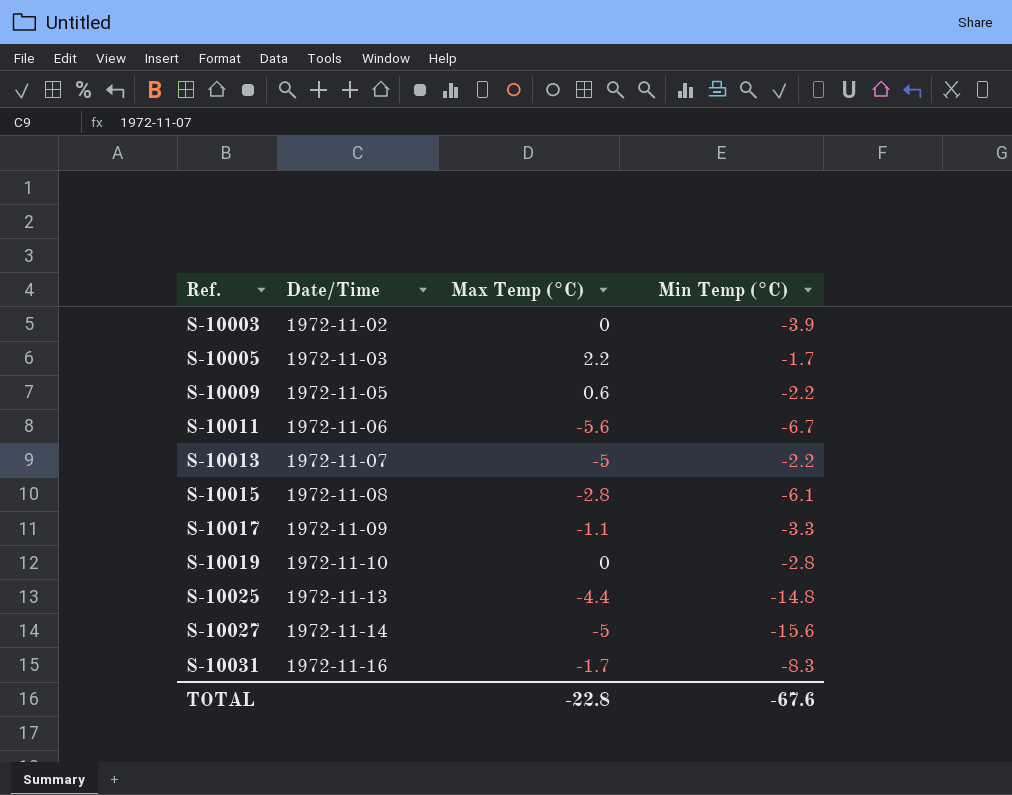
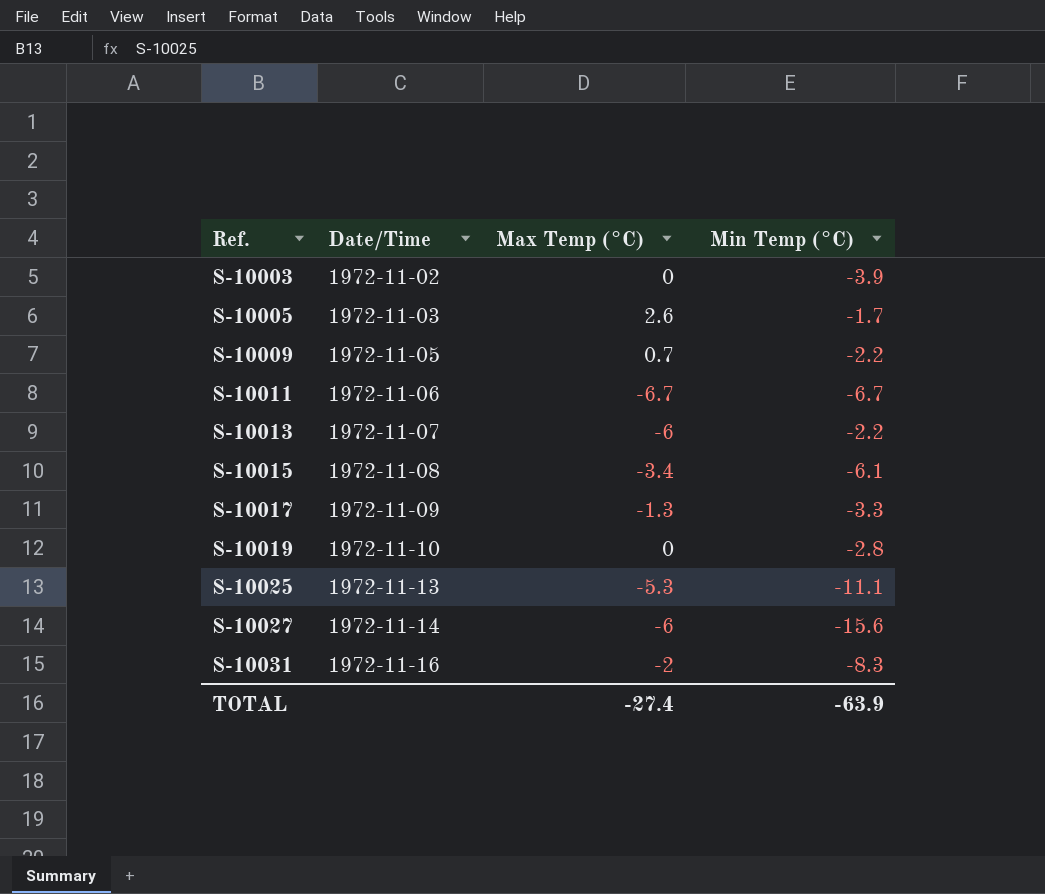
S-10005 | Max Temp (°C): 2.2 -> 2.6
S-10009 | Max Temp (°C): 0.6 -> 0.7
S-10011 | Max Temp (°C): -5.6 -> -6.7
S-10013 | Max Temp (°C): -5 -> -6
S-10015 | Max Temp (°C): -2.8 -> -3.4
S-10017 | Max Temp (°C): -1.1 -> -1.3
S-10025 | Max Temp (°C): -4.4 -> -5.3
S-10025 | Min Temp (°C): -14.8 -> -11.1
S-10027 | Max Temp (°C): -5 -> -6
S-10031 | Max Temp (°C): -1.7 -> -2
TOTAL | Max Temp (°C): -22.8 -> -27.4
TOTAL | Min Temp (°C): -67.6 -> -63.9

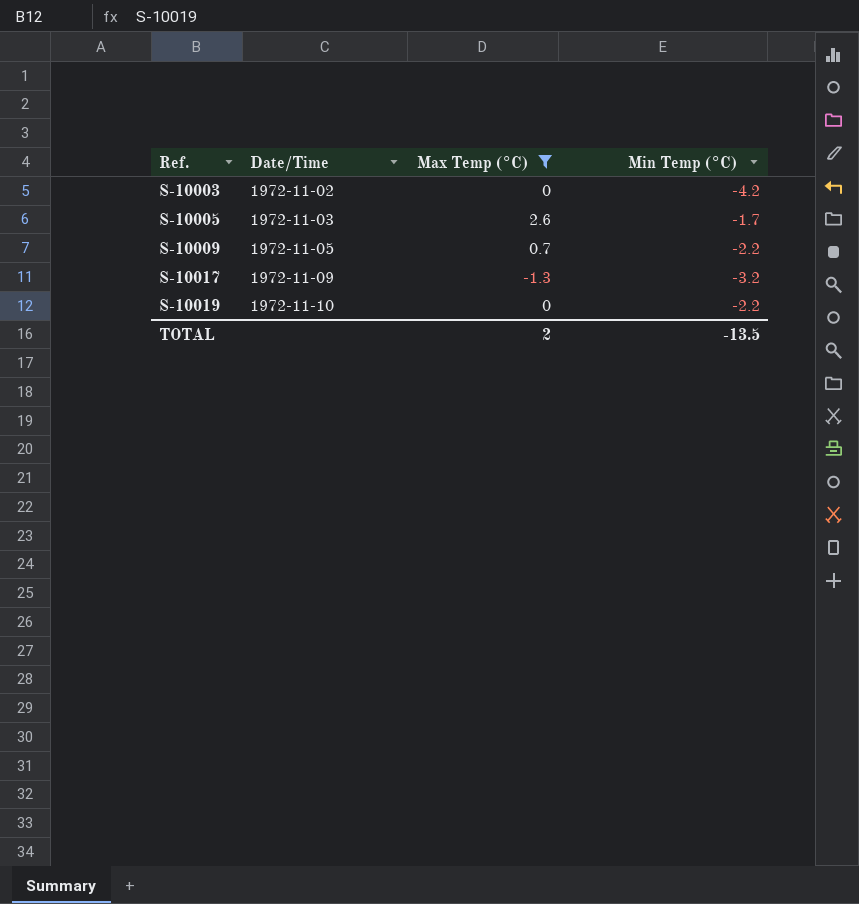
filter: none -> Max Temp (°C) >= -1.3
S-10003 | Min Temp (°C): -3.9 -> -4.2
S-10017 | Min Temp (°C): -3.3 -> -3.2
S-10019 | Min Temp (°C): -2.8 -> -2.2
TOTAL | Max Temp (°C): -27.4 -> 2
TOTAL | Min Temp (°C): -63.9 -> -13.5

